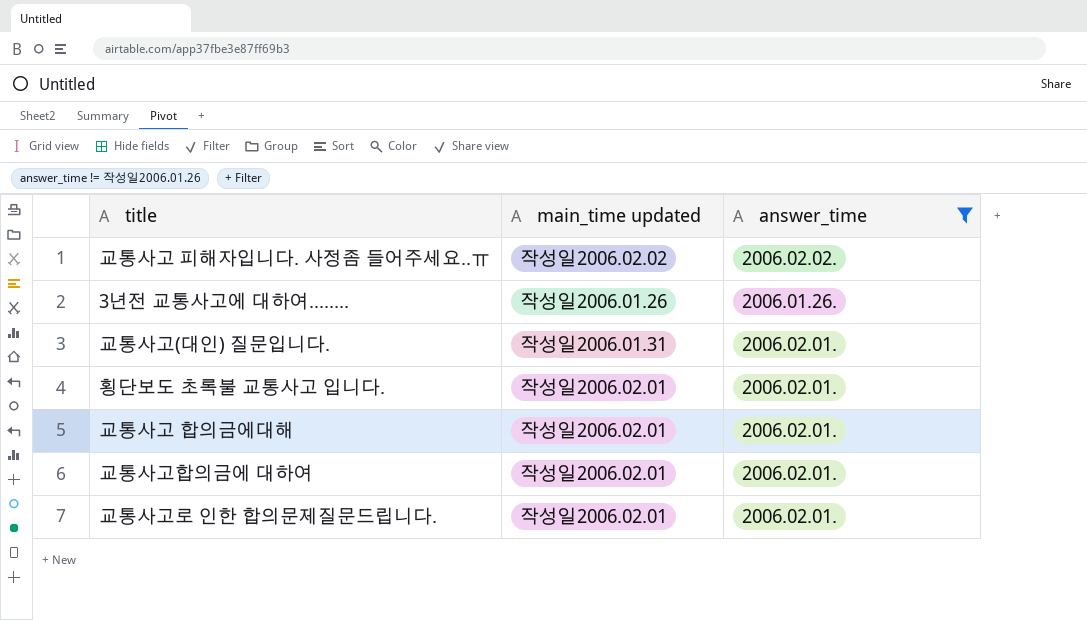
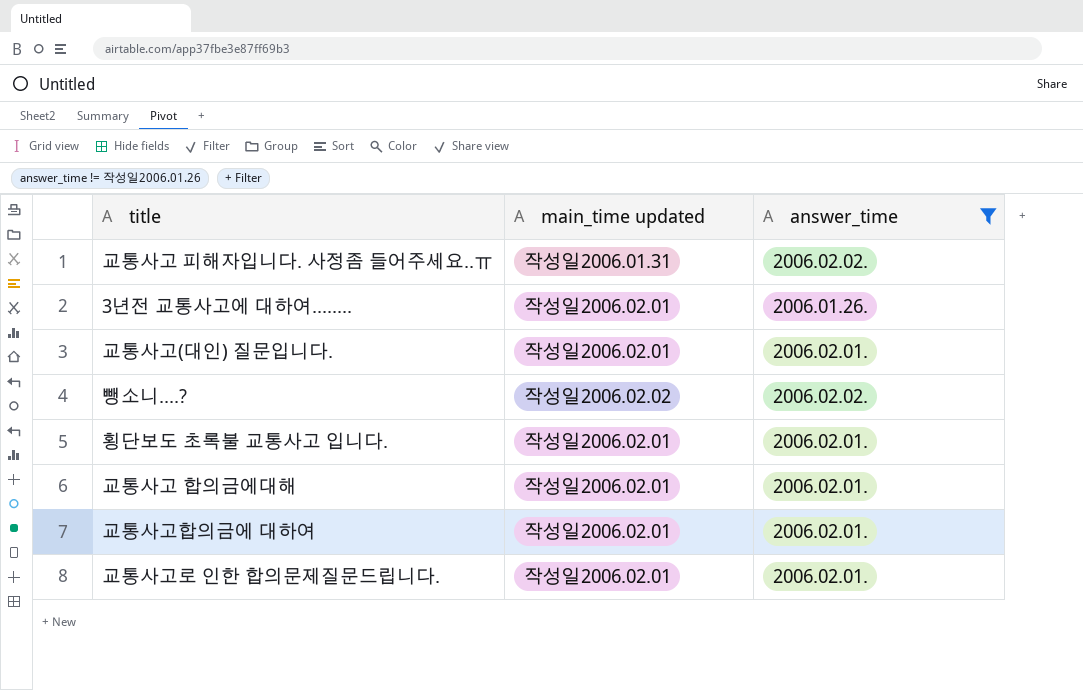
교통사고 피해자입니다. 사정좀 들어주세요..ㅠ | main_time updated: 작성일2006.02.02 -> 작성일2006.01.31
3년전 교통사고에 대하여........ | main_time updated: 작성일2006.01.26 -> 작성일2006.02.01
교통사고(대인) 질문입니다. | main_time updated: 작성일2006.01.31 -> 작성일2006.02.01
row 뺑소니....?: none -> 작성일2006.02.02 | 2006.02.02.

